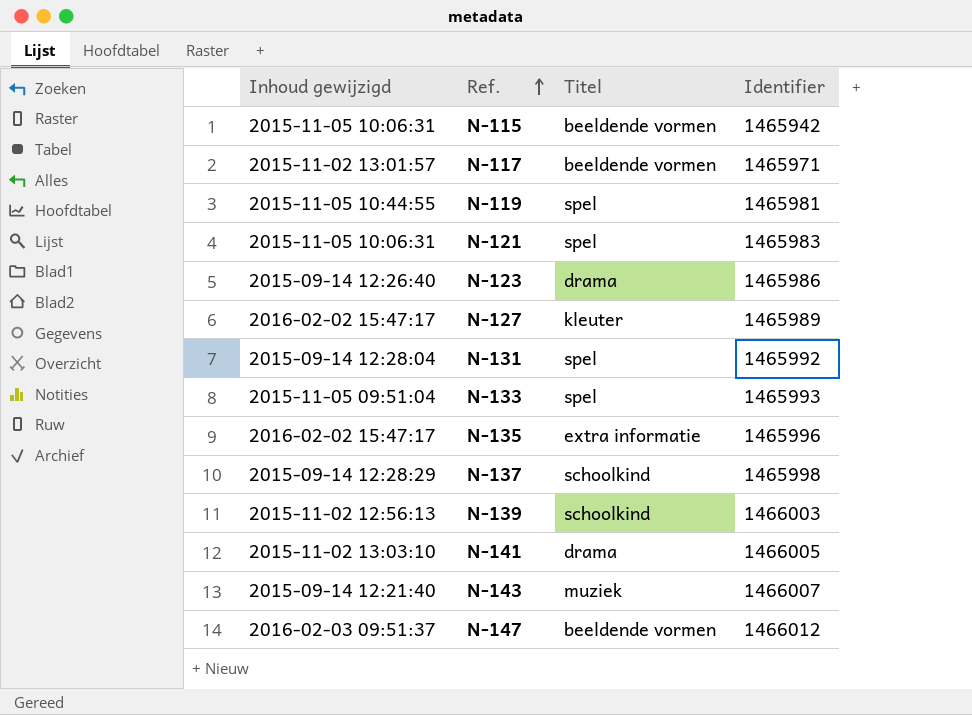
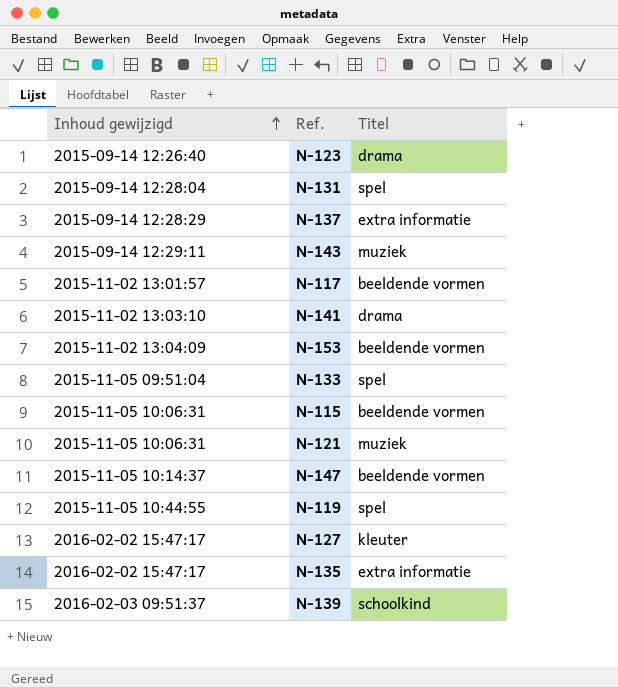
row order: Ref. ascending -> Inhoud gewijzigd ascending
column Identifier | position: 4 -> none
N-137 | Titel: schoolkind -> extra informatie
N-143 | Inhoud gewijzigd: 2015-09-14 12:21:40 -> 2015-09-14 12:29:11
row N-153: none -> 2015-11-02 13:04:09 | beeldende vormen
N-121 | Titel: spel -> muziek
N-147 | Inhoud gewijzigd: 2016-02-03 09:51:37 -> 2015-11-05 10:14:37
N-139 | Inhoud gewijzigd: 2015-11-02 12:56:13 -> 2016-02-03 09:51:37

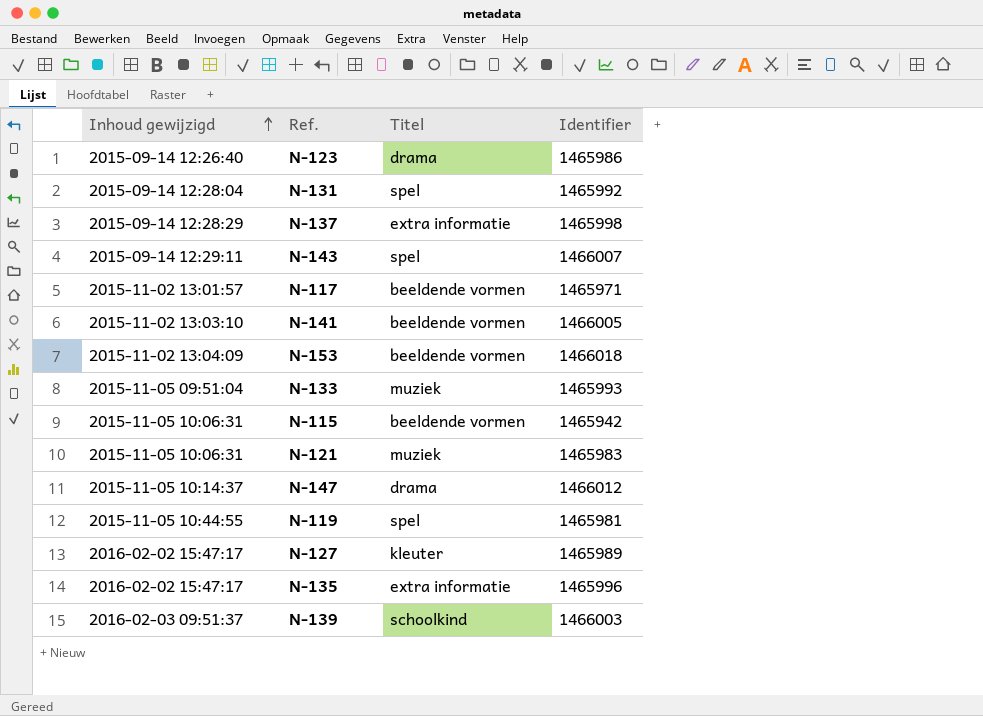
column Identifier | position: none -> 4
N-143 | Titel: muziek -> spel
N-141 | Titel: drama -> beeldende vormen
N-133 | Titel: spel -> muziek
N-147 | Titel: beeldende vormen -> drama

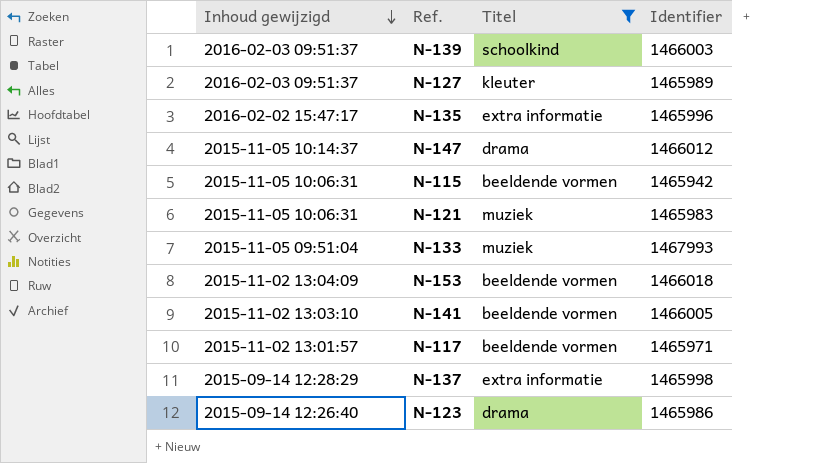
filter: none -> Titel != spel
row order: Inhoud gewijzigd ascending -> Inhoud gewijzigd descending
N-127 | Inhoud gewijzigd: 2016-02-02 15:47:17 -> 2016-02-03 09:51:37
N-133 | Identifier: 1465993 -> 1467993

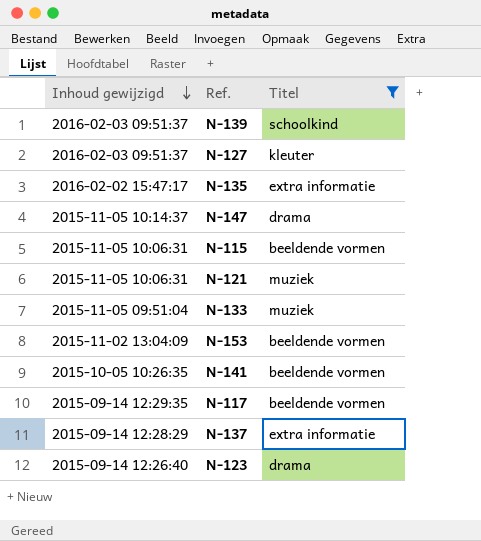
column Identifier | position: 4 -> none
N-141 | Inhoud gewijzigd: 2015-11-02 13:03:10 -> 2015-10-05 10:26:35
N-117 | Inhoud gewijzigd: 2015-11-02 13:01:57 -> 2015-09-14 12:29:35

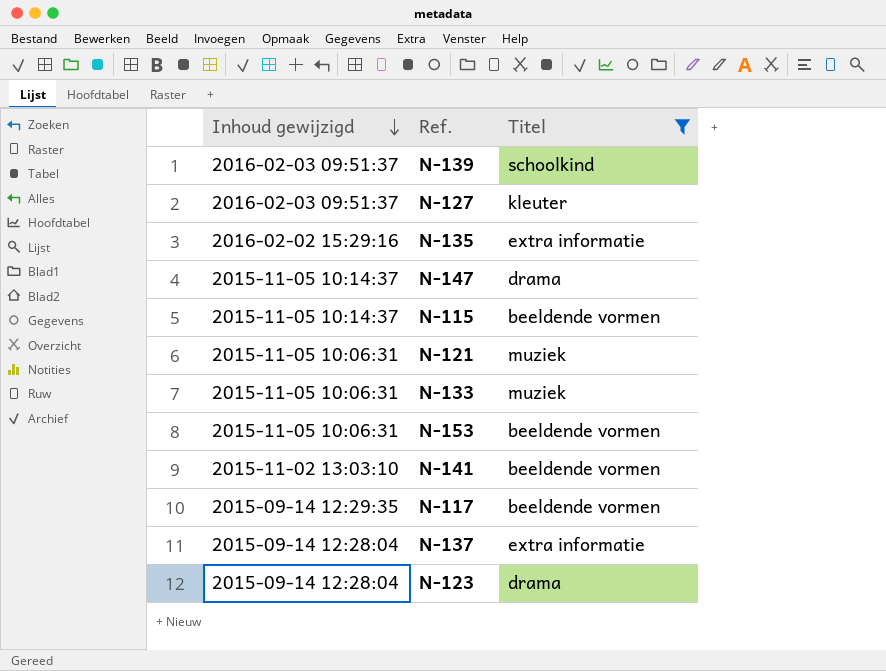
N-135 | Inhoud gewijzigd: 2016-02-02 15:47:17 -> 2016-02-02 15:29:16
N-115 | Inhoud gewijzigd: 2015-11-05 10:06:31 -> 2015-11-05 10:14:37
N-133 | Inhoud gewijzigd: 2015-11-05 09:51:04 -> 2015-11-05 10:06:31
N-153 | Inhoud gewijzigd: 2015-11-02 13:04:09 -> 2015-11-05 10:06:31
N-141 | Inhoud gewijzigd: 2015-10-05 10:26:35 -> 2015-11-02 13:03:10
N-137 | Inhoud gewijzigd: 2015-09-14 12:28:29 -> 2015-09-14 12:28:04
N-123 | Inhoud gewijzigd: 2015-09-14 12:26:40 -> 2015-09-14 12:28:04

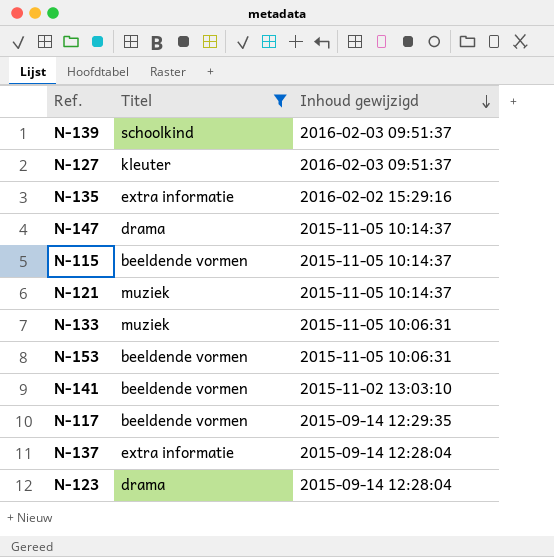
column Inhoud gewijzigd | position: 1 -> 3
N-121 | Inhoud gewijzigd: 2015-11-05 10:06:31 -> 2015-11-05 10:14:37

